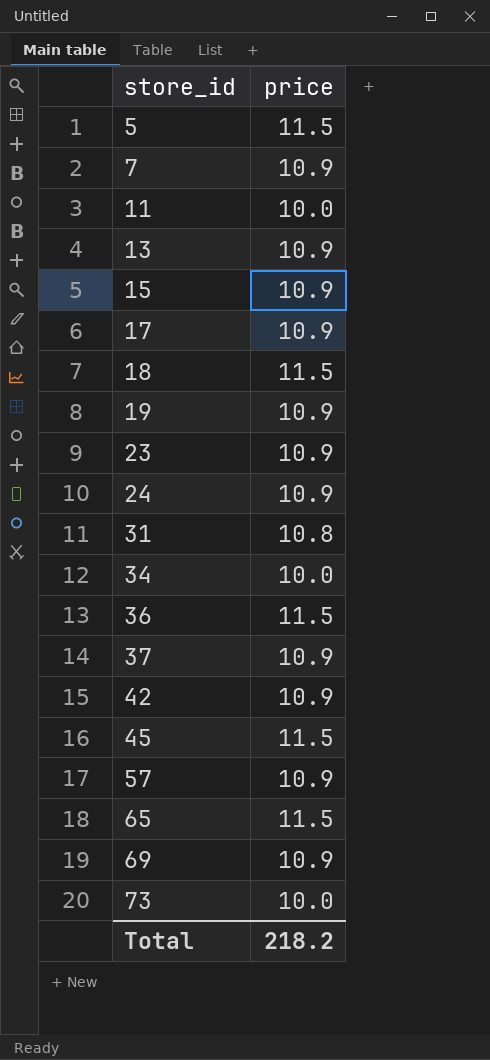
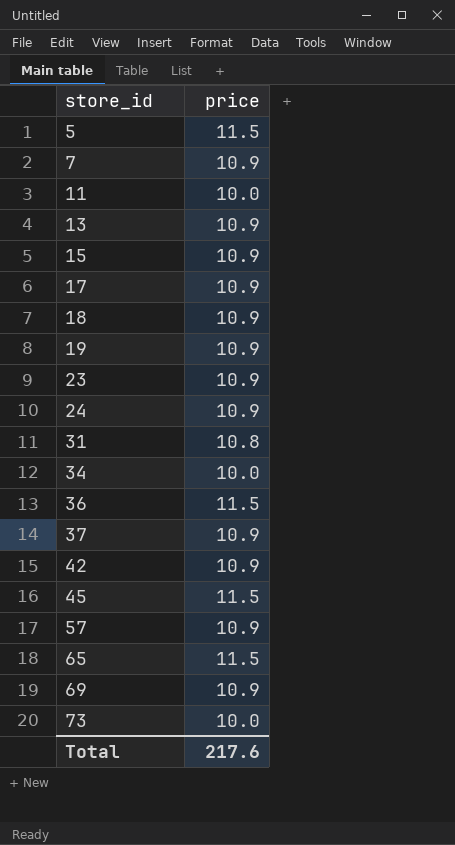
18 | price: 11.5 -> 10.9
Total | price: 218.2 -> 217.6

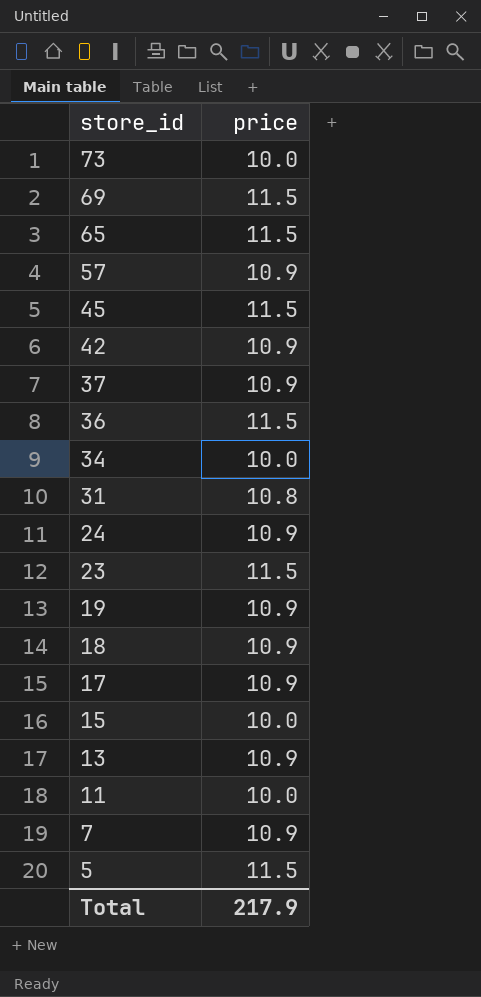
row order: store_id ascending -> store_id descending
69 | price: 10.9 -> 11.5
23 | price: 10.9 -> 11.5
15 | price: 10.9 -> 10.0
Total | price: 217.6 -> 217.9

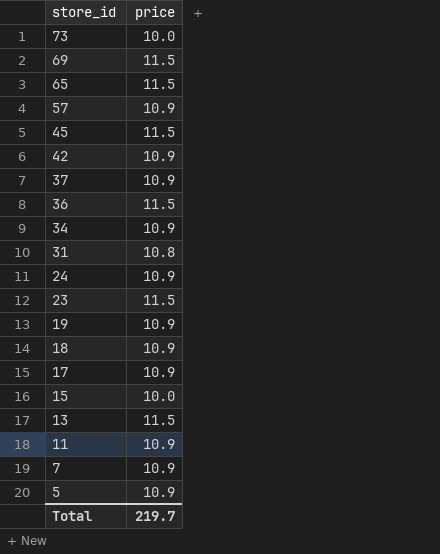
34 | price: 10.0 -> 10.9
13 | price: 10.9 -> 11.5
11 | price: 10.0 -> 10.9
5 | price: 11.5 -> 10.9
Total | price: 217.9 -> 219.7

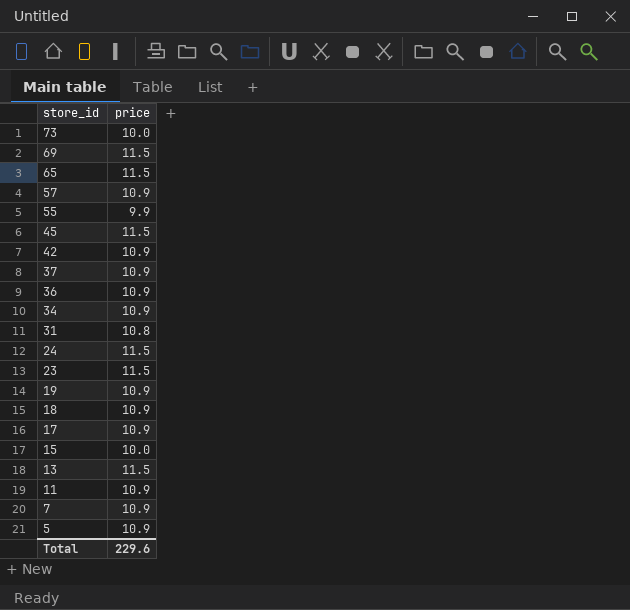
row 55: none -> 9.9
36 | price: 11.5 -> 10.9
24 | price: 10.9 -> 11.5
Total | price: 219.7 -> 229.6

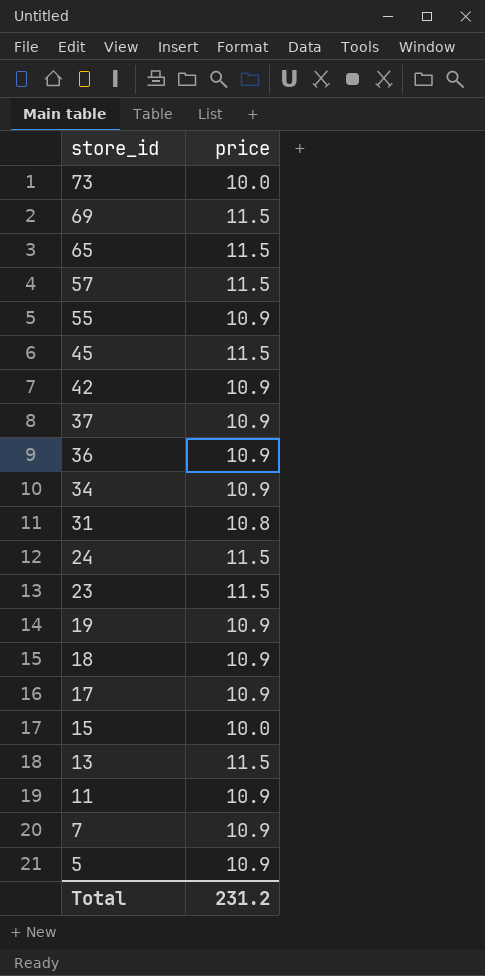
57 | price: 10.9 -> 11.5
55 | price: 9.9 -> 10.9
Total | price: 229.6 -> 231.2

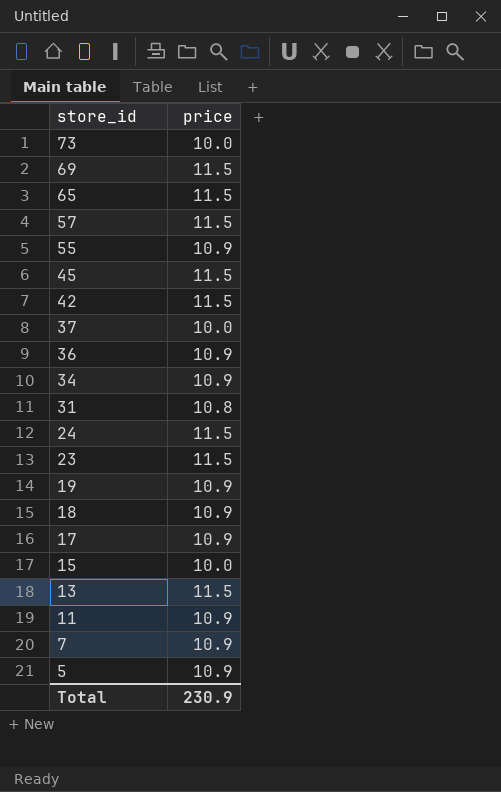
42 | price: 10.9 -> 11.5
37 | price: 10.9 -> 10.0
Total | price: 231.2 -> 230.9

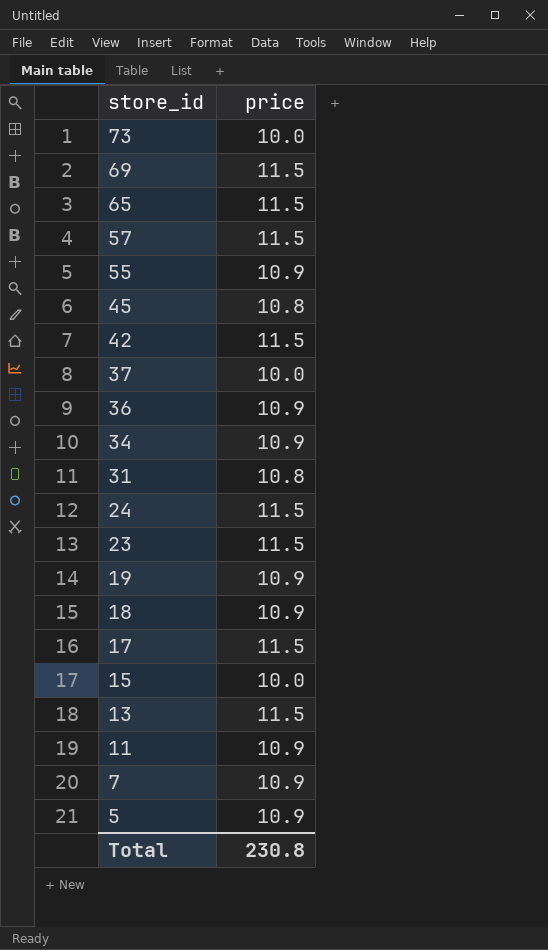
45 | price: 11.5 -> 10.8
17 | price: 10.9 -> 11.5
Total | price: 230.9 -> 230.8

